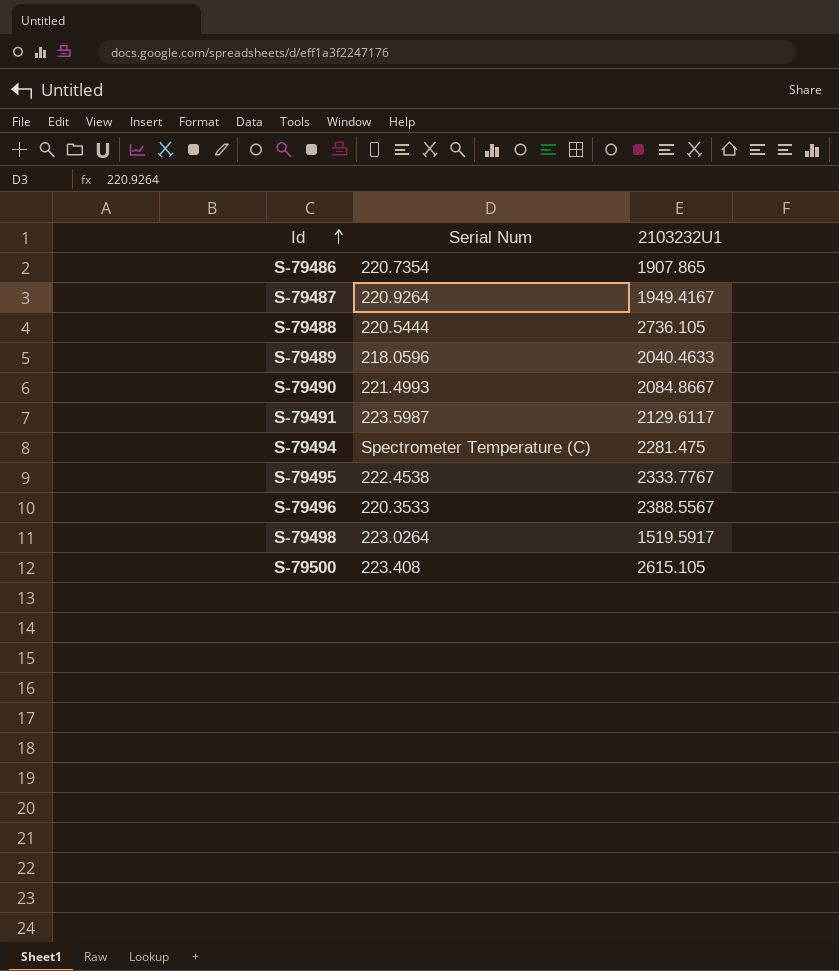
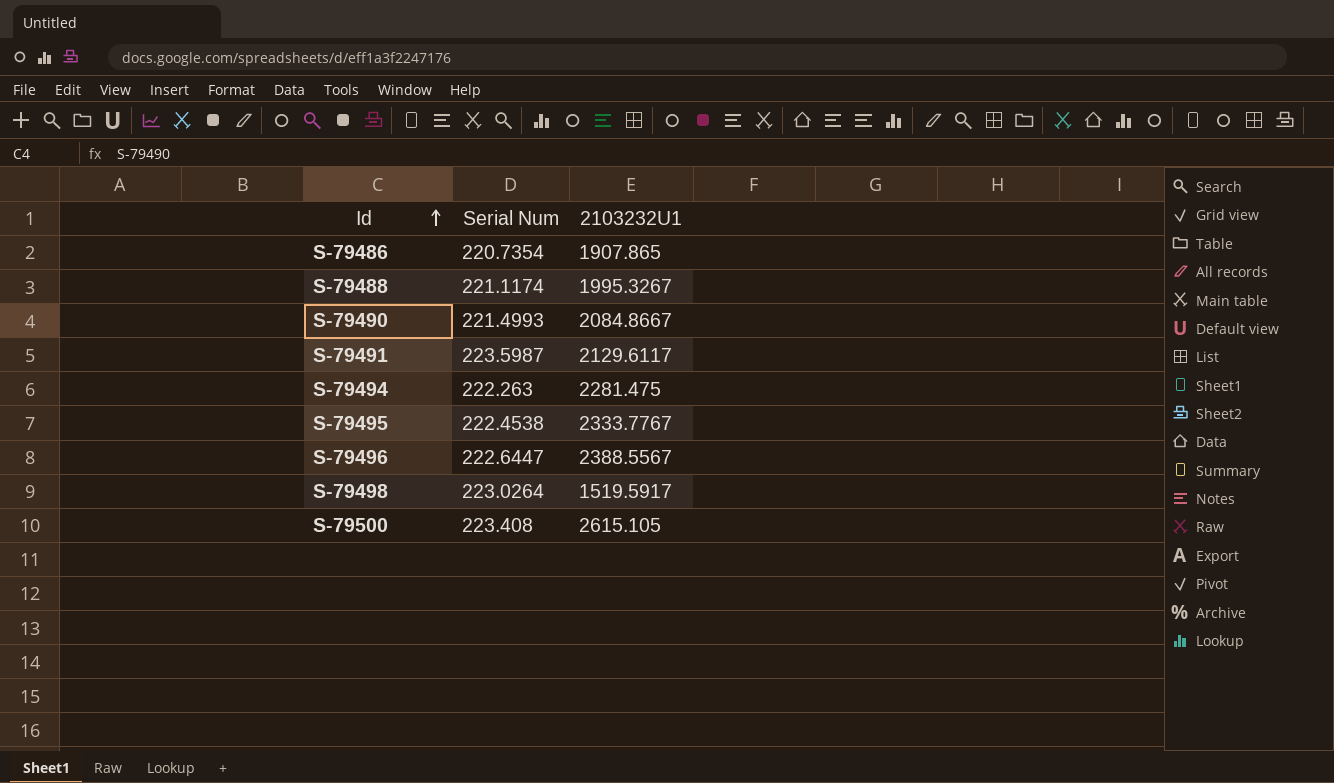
row S-79487: 220.9264 | 1949.4167 -> none
row S-79489: 218.0596 | 2040.4633 -> none
S-79488 | Serial Num: 220.5444 -> 221.1174
S-79488 | 2103232U1: 2736.105 -> 1995.3267
S-79494 | Serial Num: Spectrometer Temperature (C) -> 222.263
S-79496 | Serial Num: 220.3533 -> 222.6447

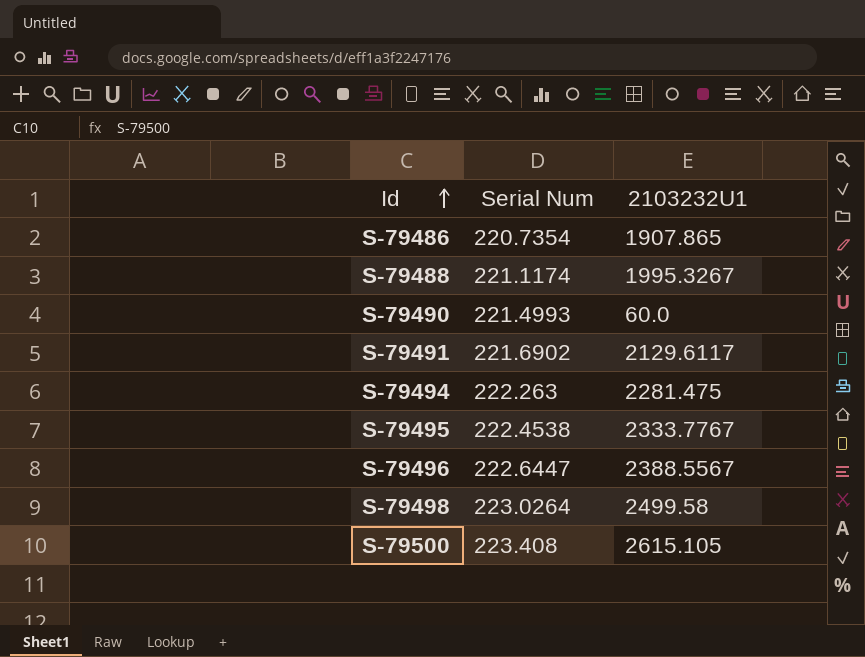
S-79490 | 2103232U1: 2084.8667 -> 60.0
S-79491 | Serial Num: 223.5987 -> 221.6902
S-79498 | 2103232U1: 1519.5917 -> 2499.58

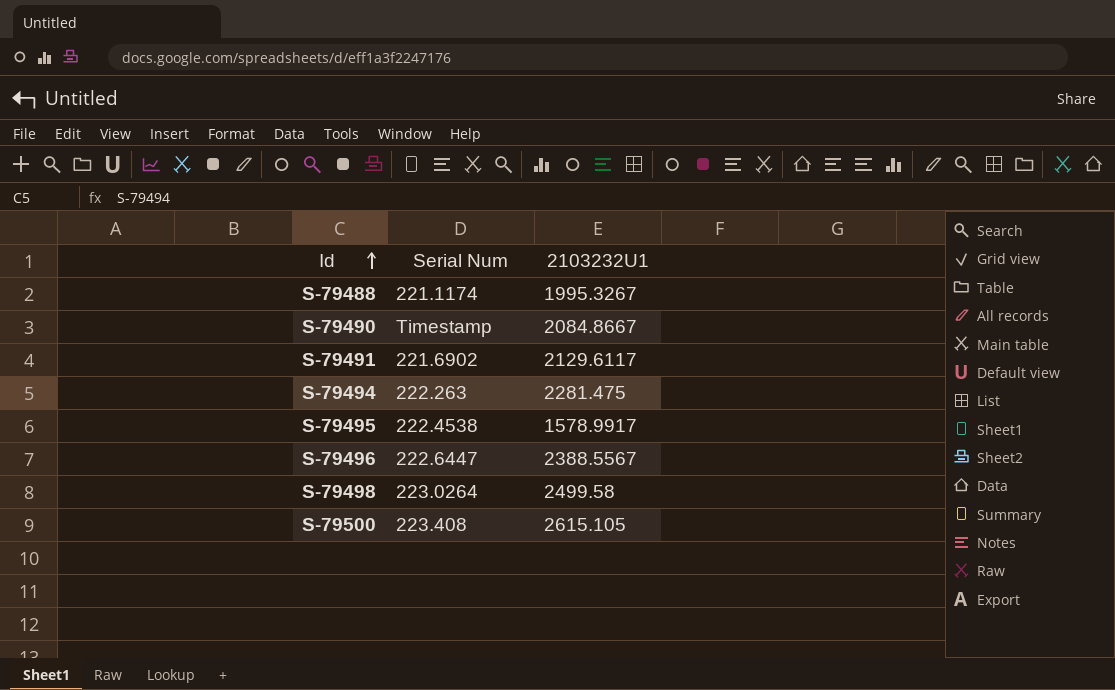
row S-79486: 220.7354 | 1907.865 -> none
S-79490 | Serial Num: 221.4993 -> Timestamp
S-79490 | 2103232U1: 60.0 -> 2084.8667
S-79495 | 2103232U1: 2333.7767 -> 1578.9917

